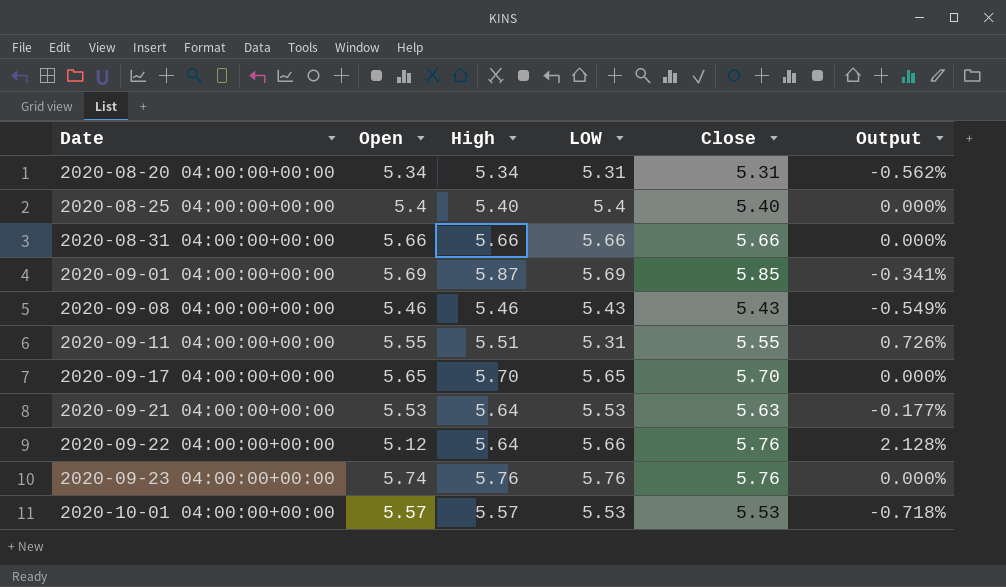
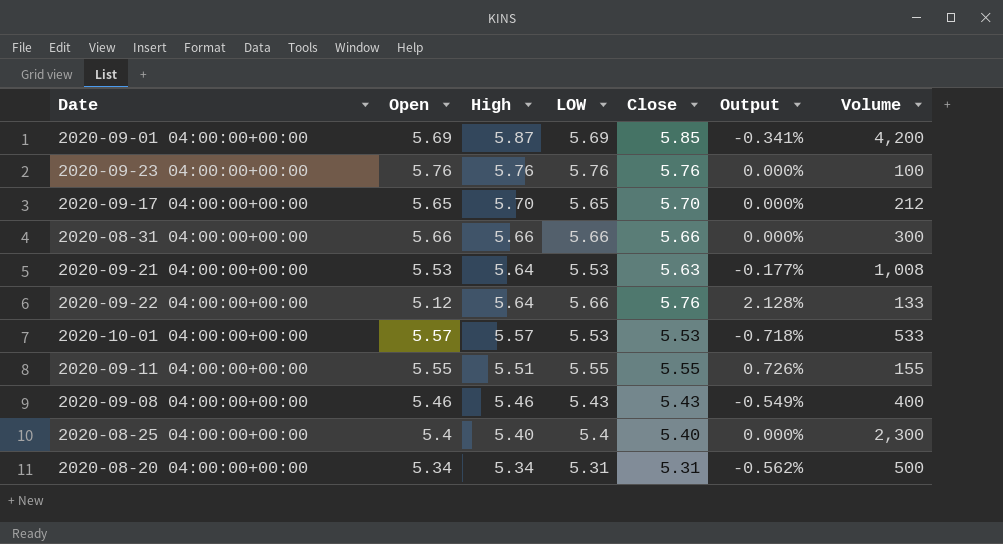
row order: Date ascending -> High descending
column Volume | position: none -> 7
2020-09-23 04:00:00+00:00 | Open: 5.74 -> 5.76
2020-09-11 04:00:00+00:00 | LOW: 5.31 -> 5.55

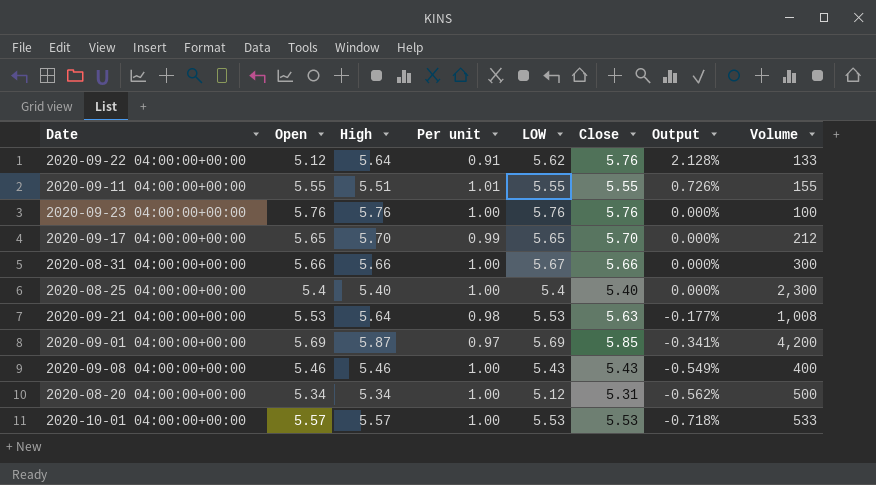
row order: High descending -> Output descending
column Per unit | formula: none -> [Open] / [High]
2020-09-22 04:00:00+00:00 | LOW: 5.66 -> 5.62
2020-08-31 04:00:00+00:00 | LOW: 5.66 -> 5.67
2020-08-20 04:00:00+00:00 | LOW: 5.31 -> 5.12

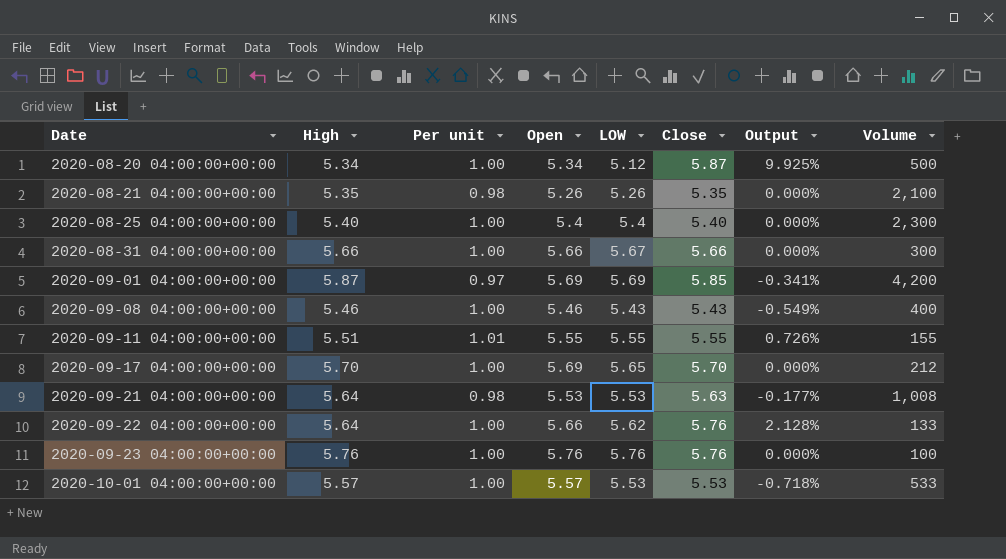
row order: Output descending -> Date ascending
column Open | position: 2 -> 4
2020-08-20 04:00:00+00:00 | Close: 5.31 -> 5.87
2020-08-20 04:00:00+00:00 | Output: -0.562% -> 9.925%
row 2020-08-21 04:00:00+00:00: none -> 5.35 | 0.98 | 5.26 | 5.26 | 5.35 | 0.000% | 2,100
2020-09-17 04:00:00+00:00 | Per unit: 0.99 -> 1.00
2020-09-17 04:00:00+00:00 | Open: 5.65 -> 5.69
2020-09-22 04:00:00+00:00 | Per unit: 0.91 -> 1.00
2020-09-22 04:00:00+00:00 | Open: 5.12 -> 5.66

